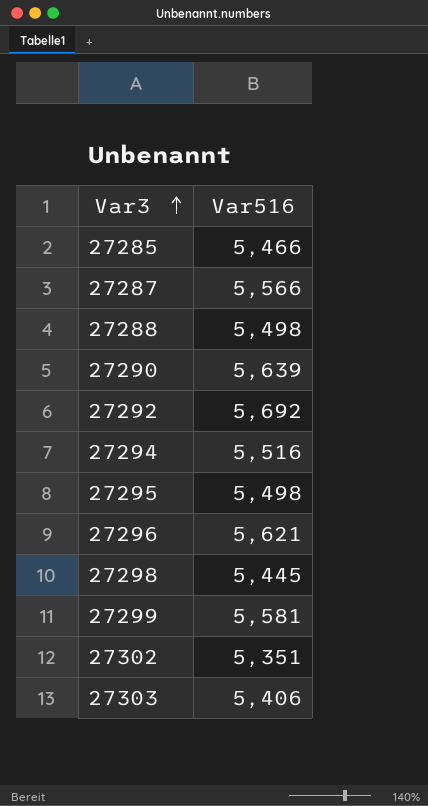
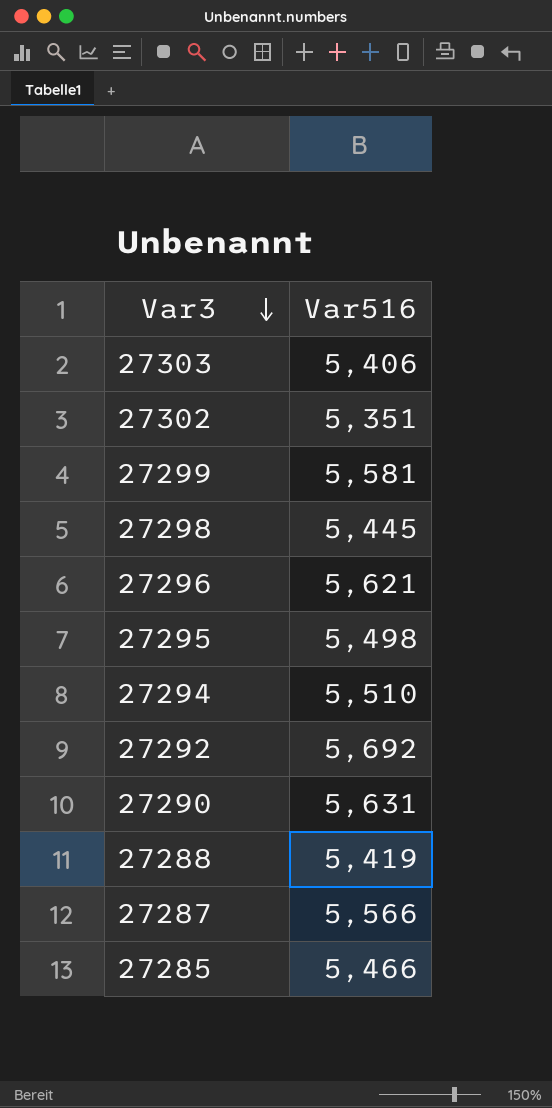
row order: Var3 ascending -> Var3 descending
27294 | Var516: 5,516 -> 5,510
27290 | Var516: 5,639 -> 5,631
27288 | Var516: 5,498 -> 5,419

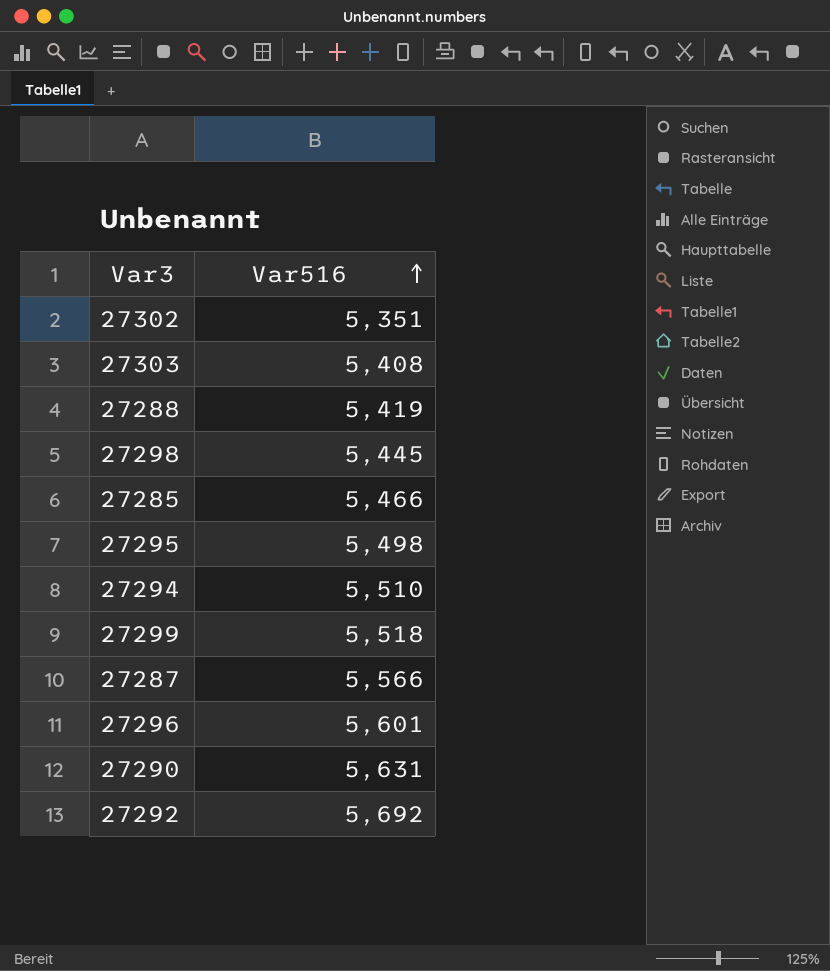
row order: Var3 descending -> Var516 ascending
27303 | Var516: 5,406 -> 5,408
27299 | Var516: 5,581 -> 5,518
27296 | Var516: 5,621 -> 5,601

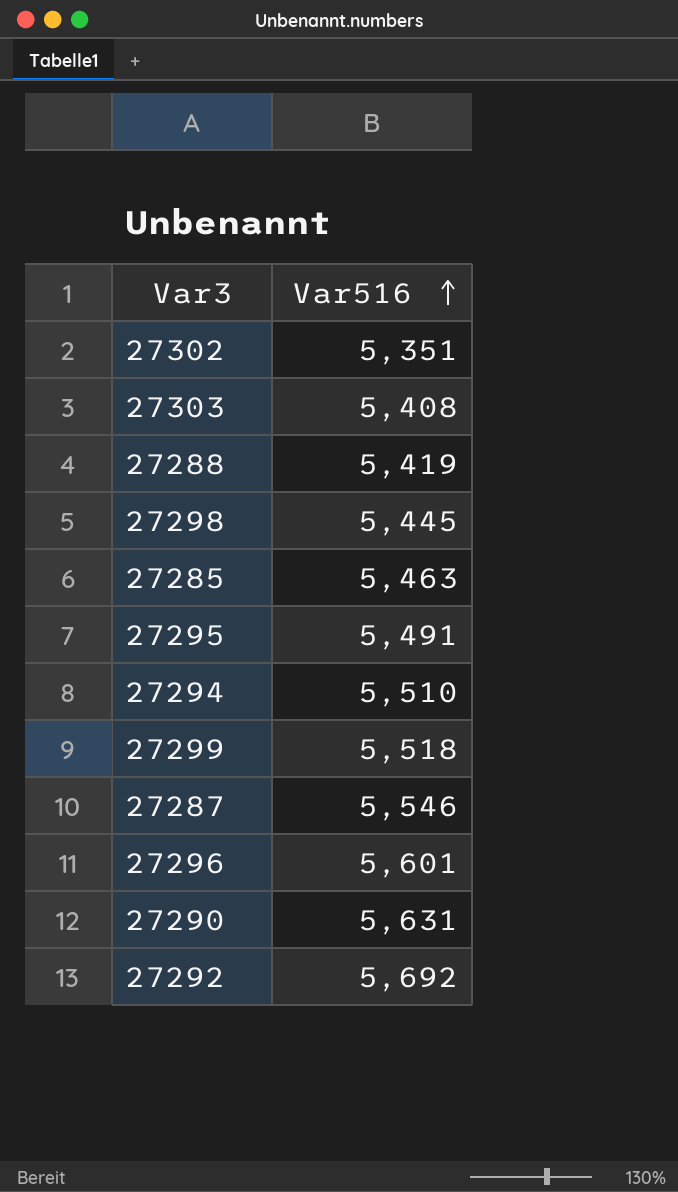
27285 | Var516: 5,466 -> 5,463
27295 | Var516: 5,498 -> 5,491
27287 | Var516: 5,566 -> 5,546

